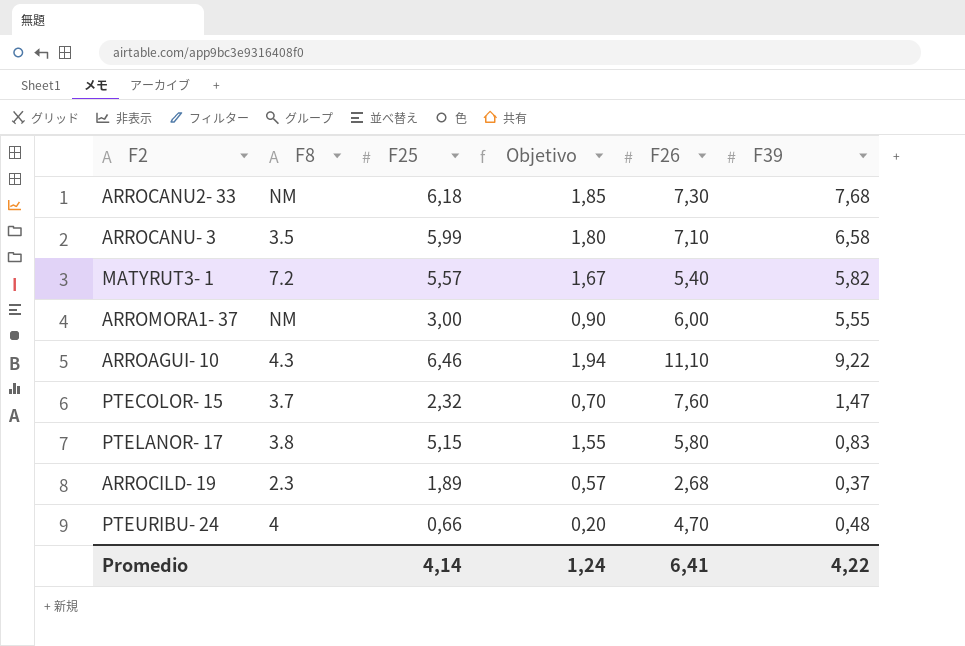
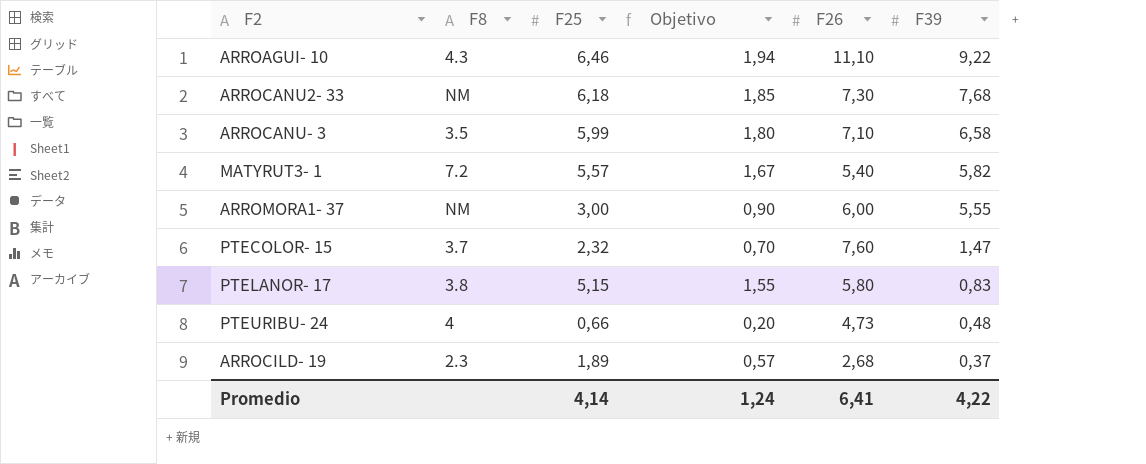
row order: none -> F39 descending
PTEURIBU- 24 | F26: 4,70 -> 4,73

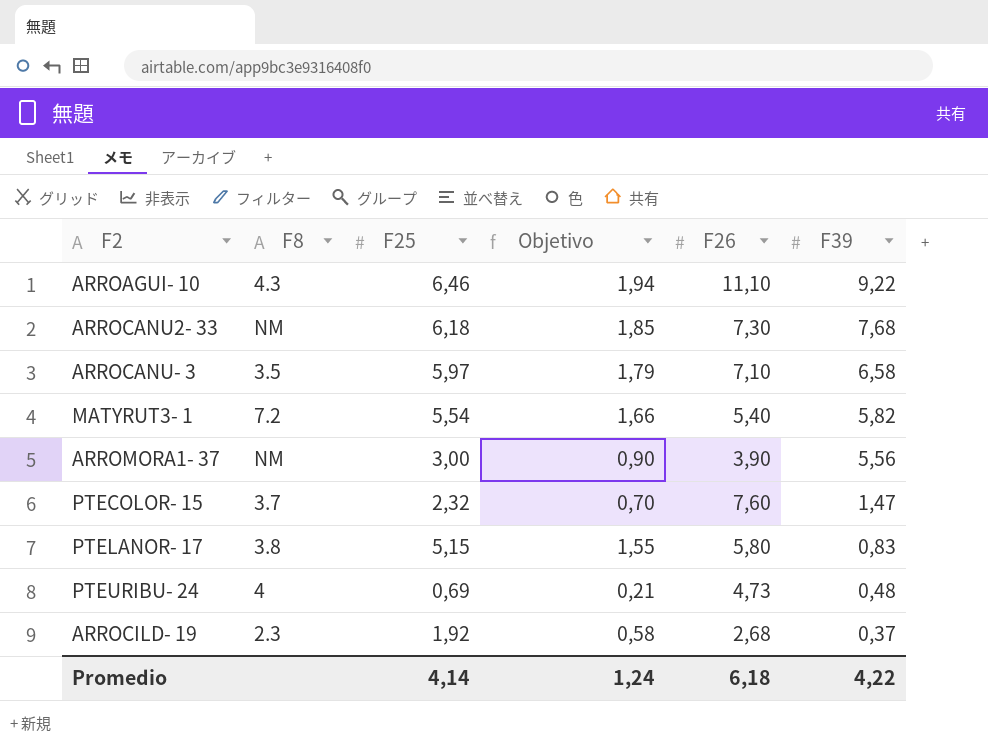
ARROCANU- 3 | F25: 5,99 -> 5,97
ARROCANU- 3 | Objetivo: 1,80 -> 1,79
MATYRUT3- 1 | F25: 5,57 -> 5,54
MATYRUT3- 1 | Objetivo: 1,67 -> 1,66
ARROMORA1- 37 | F26: 6,00 -> 3,90
ARROMORA1- 37 | F39: 5,55 -> 5,56
PTEURIBU- 24 | F25: 0,66 -> 0,69
PTEURIBU- 24 | Objetivo: 0,20 -> 0,21
ARROCILD- 19 | F25: 1,89 -> 1,92
ARROCILD- 19 | Objetivo: 0,57 -> 0,58
Promedio | F26: 6,41 -> 6,18

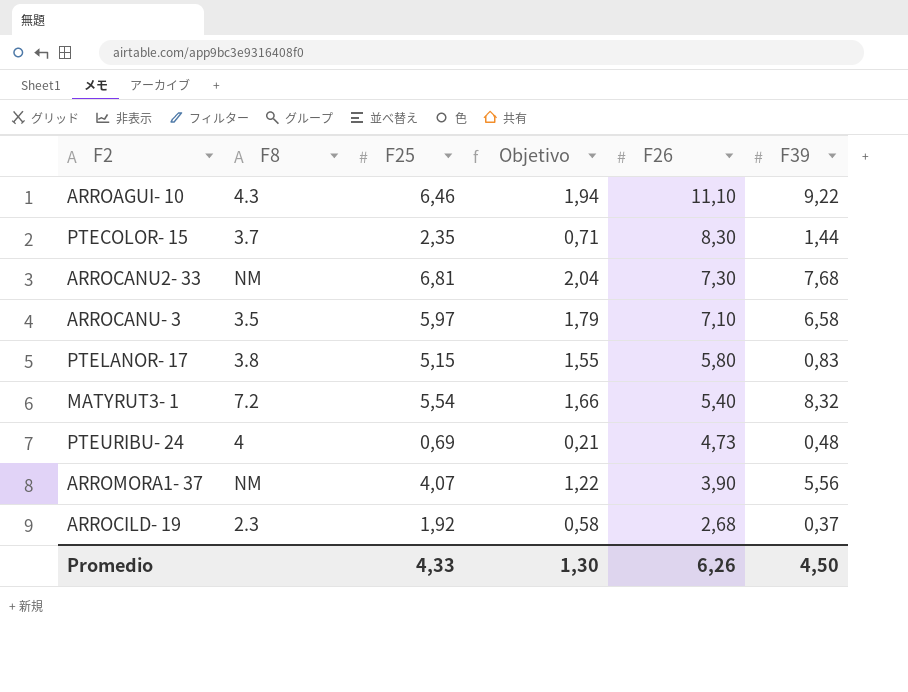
row order: F39 descending -> F26 descending
PTECOLOR- 15 | F25: 2,32 -> 2,35
PTECOLOR- 15 | Objetivo: 0,70 -> 0,71
PTECOLOR- 15 | F26: 7,60 -> 8,30
PTECOLOR- 15 | F39: 1,47 -> 1,44
ARROCANU2- 33 | F25: 6,18 -> 6,81
ARROCANU2- 33 | Objetivo: 1,85 -> 2,04
MATYRUT3- 1 | F39: 5,82 -> 8,32
ARROMORA1- 37 | F25: 3,00 -> 4,07
ARROMORA1- 37 | Objetivo: 0,90 -> 1,22
Promedio | F25: 4,14 -> 4,33
Promedio | Objetivo: 1,24 -> 1,30
Promedio | F26: 6,18 -> 6,26
Promedio | F39: 4,22 -> 4,50

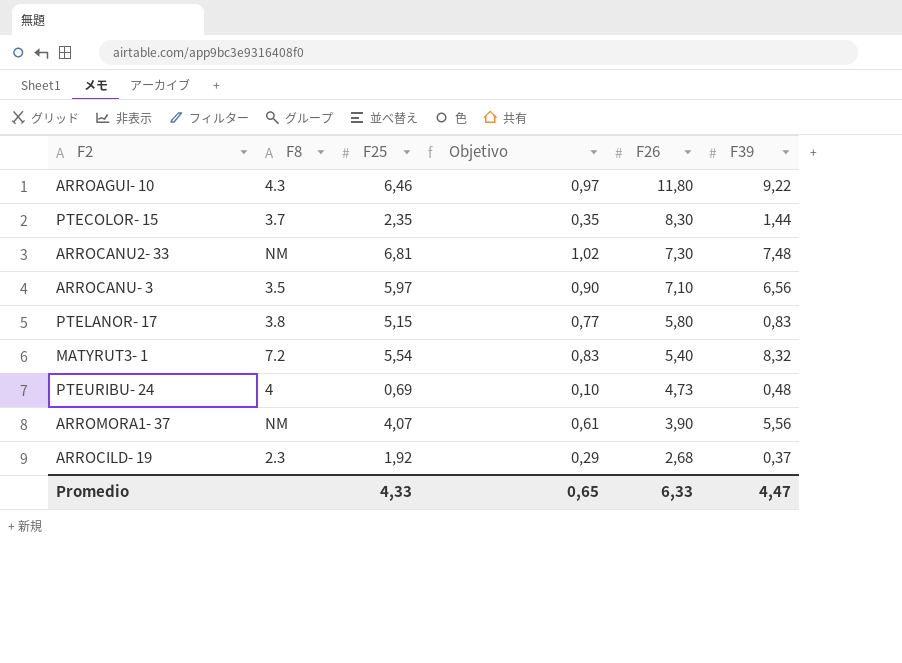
column Objetivo | formula: [F25] * 0,3 -> [F25] * 0,15
ARROAGUI- 10 | F26: 11,10 -> 11,80
ARROCANU2- 33 | F39: 7,68 -> 7,48
ARROCANU- 3 | F39: 6,58 -> 6,56
Promedio | Objetivo: 1,30 -> 0,65
Promedio | F26: 6,26 -> 6,33
Promedio | F39: 4,50 -> 4,47

